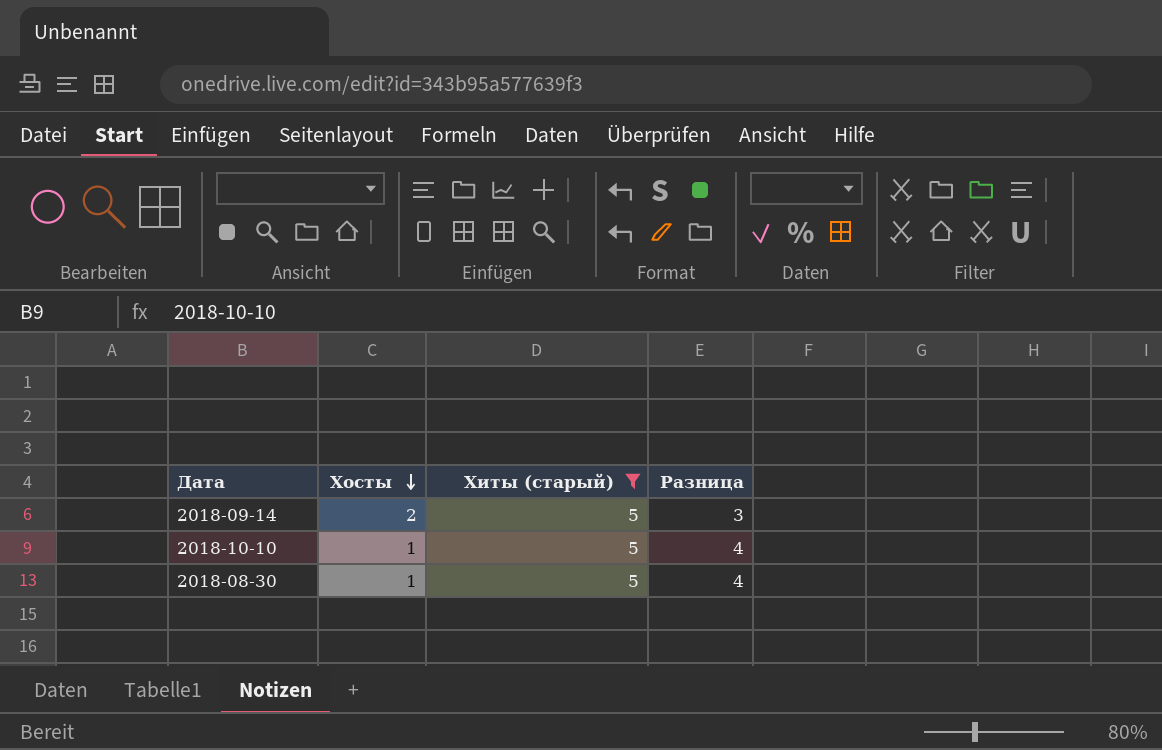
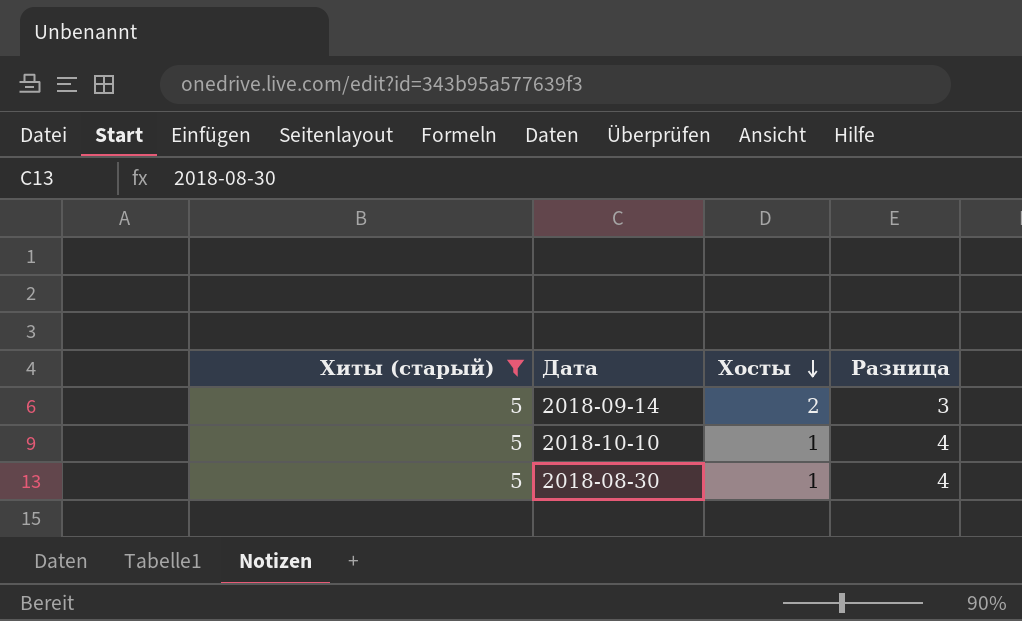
column Хиты (старый) | position: 3 -> 1

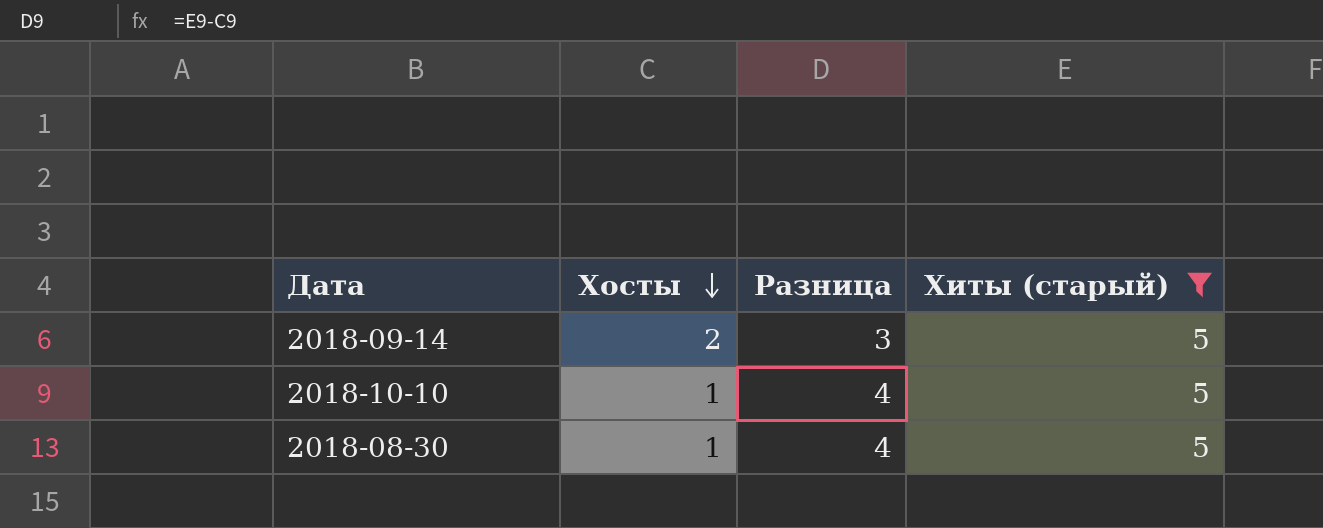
column Хиты (старый) | position: 1 -> 4

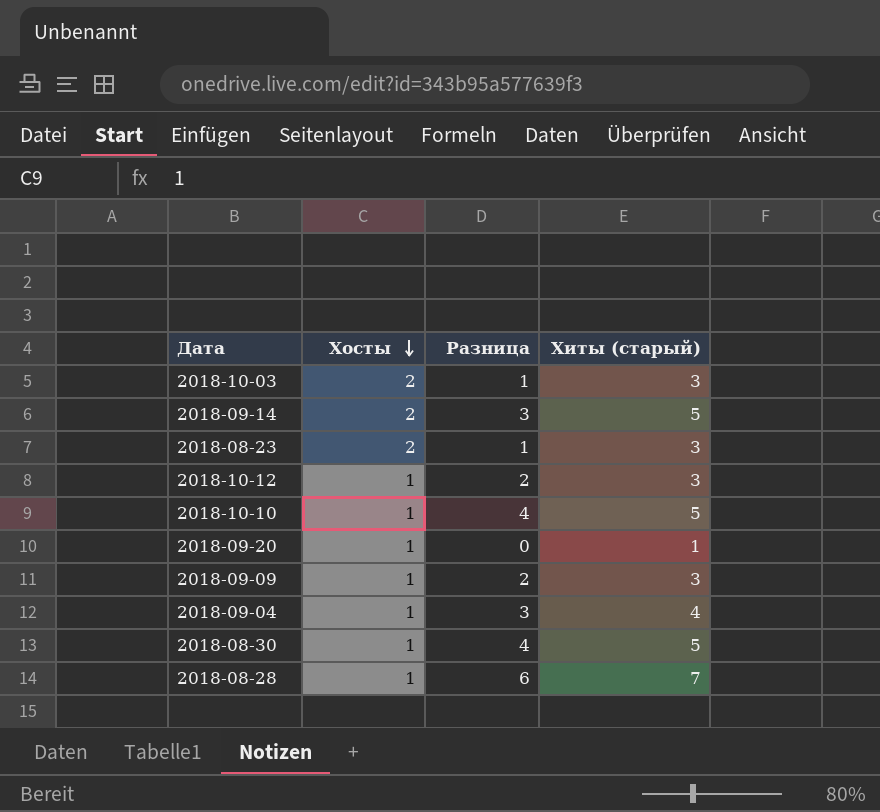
filter: Хиты (старый) = 5 -> none

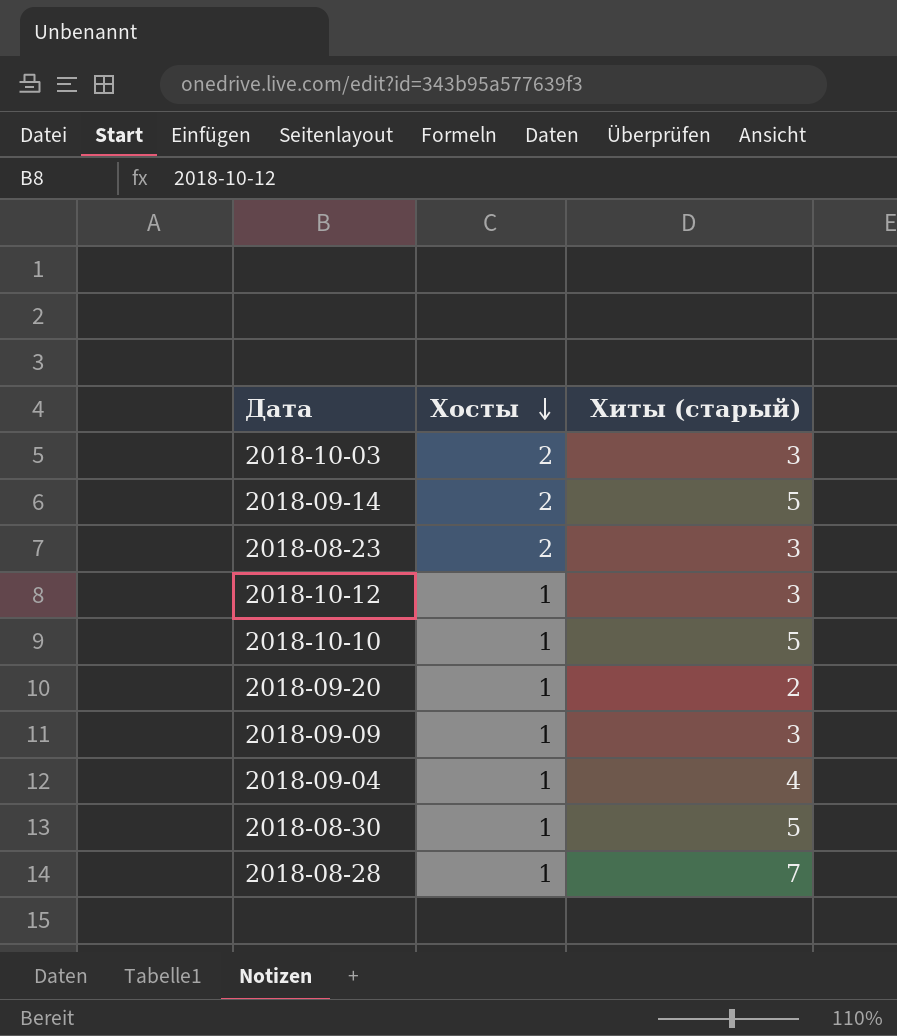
column Разница | formula: [Хиты (старый)] - [Хосты] -> none
2018-09-20 | Хиты (старый): 1 -> 2

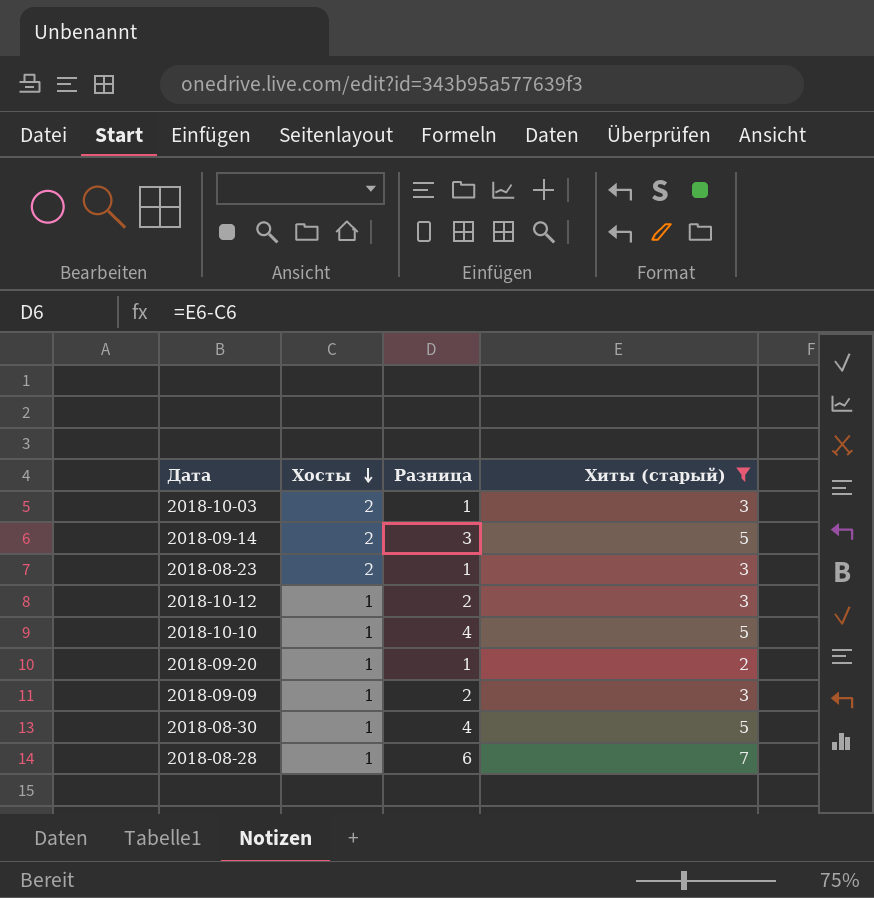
filter: none -> Хиты (старый) != 4
column Разница | formula: none -> [Хиты (старый)] - [Хосты]

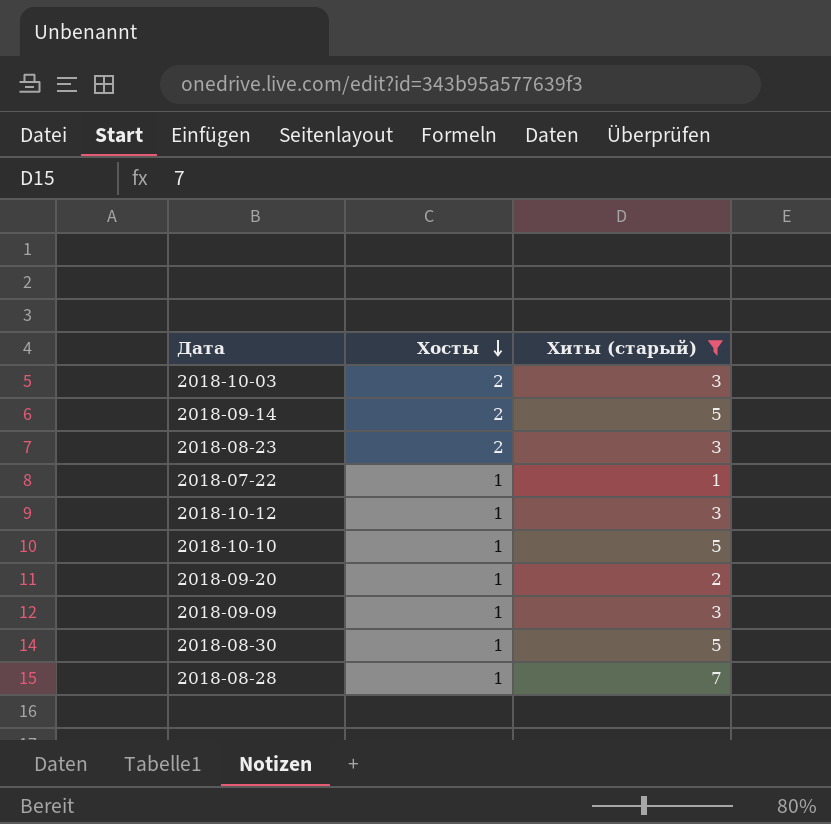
column Разница | formula: [Хиты (старый)] - [Хосты] -> none
row 2018-07-22: none -> 1 | 1

